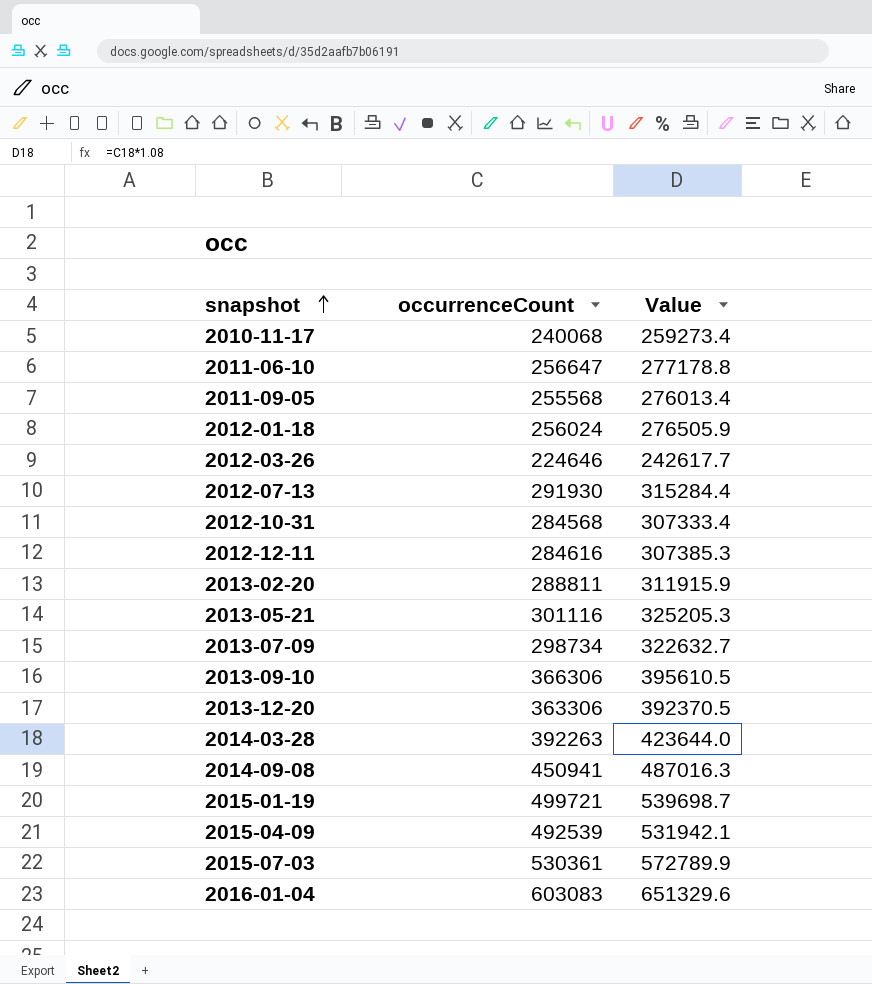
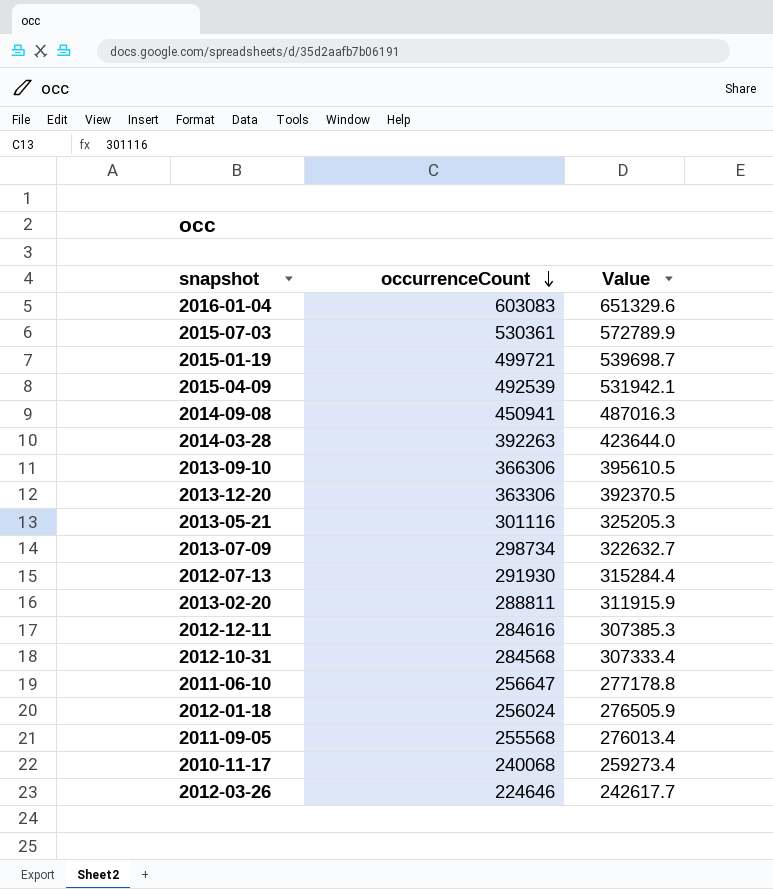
row order: snapshot ascending -> occurrenceCount descending

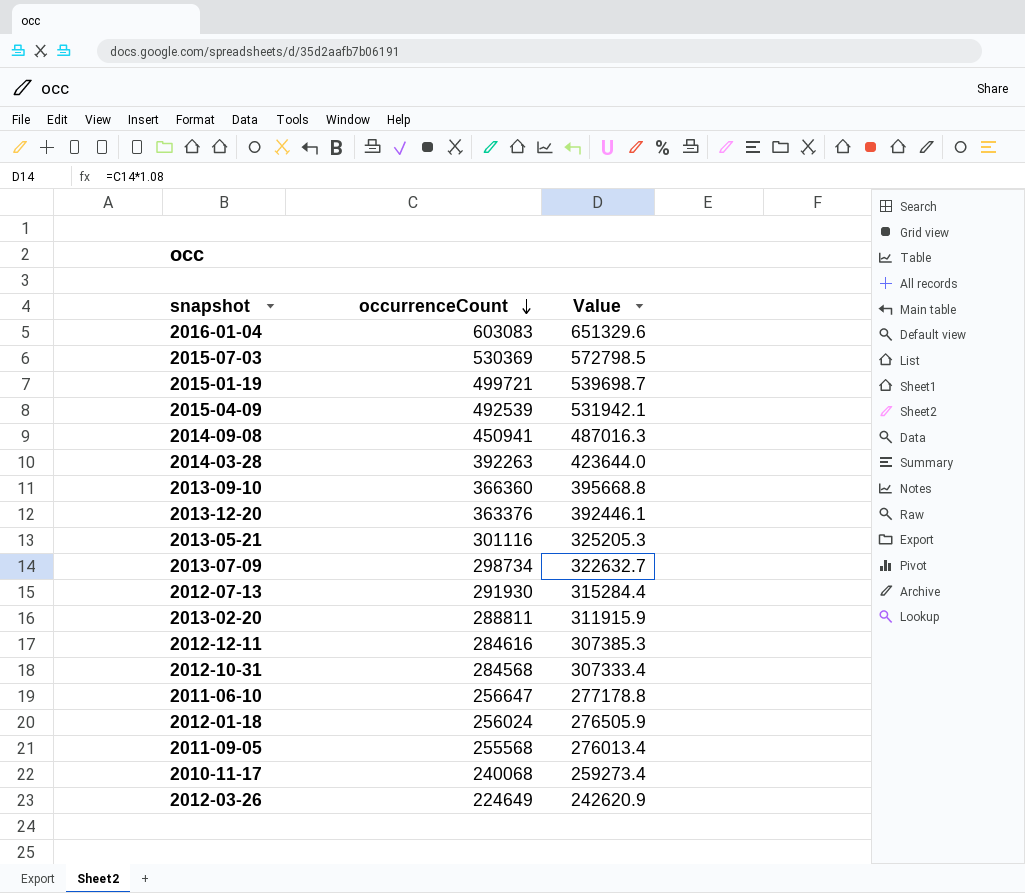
2015-07-03 | occurrenceCount: 530361 -> 530369
2015-07-03 | Value: 572789.9 -> 572798.5
2013-09-10 | occurrenceCount: 366306 -> 366360
2013-09-10 | Value: 395610.5 -> 395668.8
2013-12-20 | occurrenceCount: 363306 -> 363376
2013-12-20 | Value: 392370.5 -> 392446.1
2012-03-26 | occurrenceCount: 224646 -> 224649
2012-03-26 | Value: 242617.7 -> 242620.9

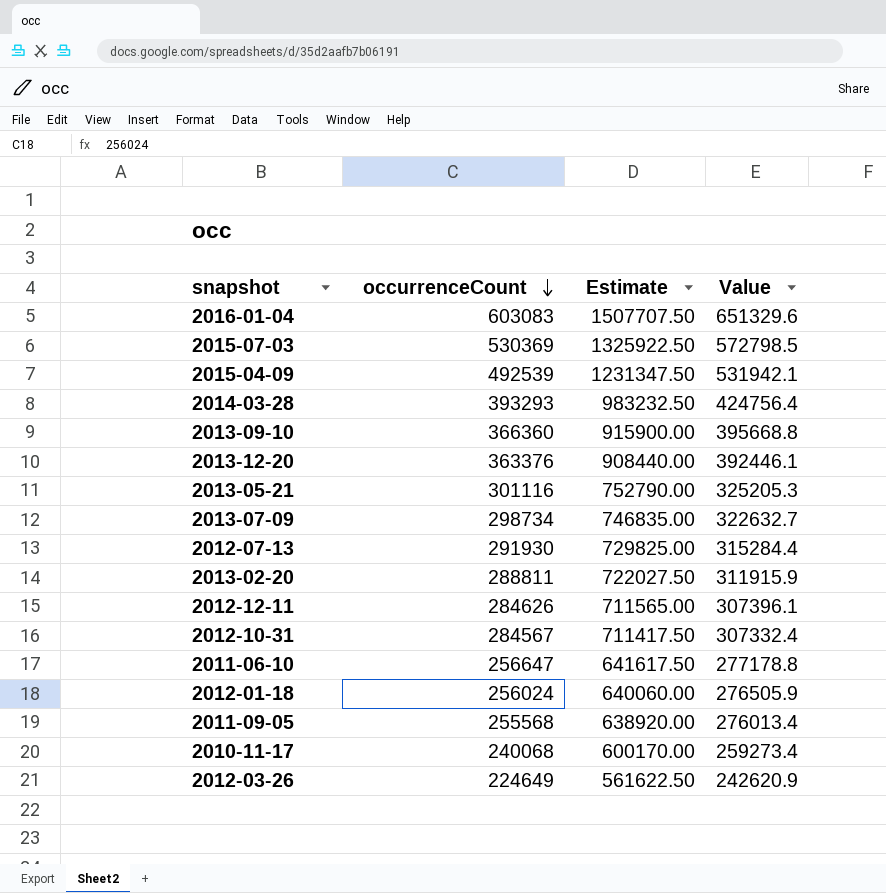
column Estimate | formula: none -> [occurrenceCount] * 2.5
row 2015-01-19: 499721 | 539698.7 -> none
row 2014-09-08: 450941 | 487016.3 -> none
2014-03-28 | occurrenceCount: 392263 -> 393293
2014-03-28 | Value: 423644.0 -> 424756.4
2012-12-11 | occurrenceCount: 284616 -> 284626
2012-12-11 | Value: 307385.3 -> 307396.1
2012-10-31 | occurrenceCount: 284568 -> 284567
2012-10-31 | Value: 307333.4 -> 307332.4

